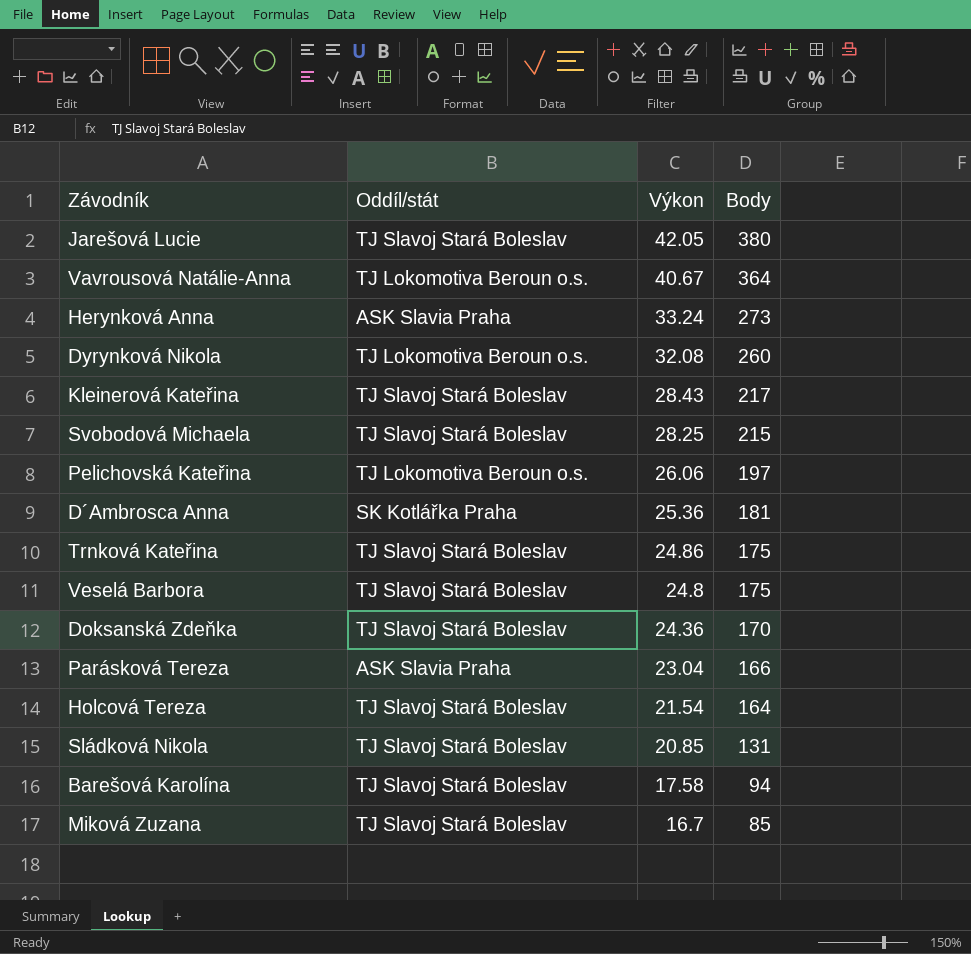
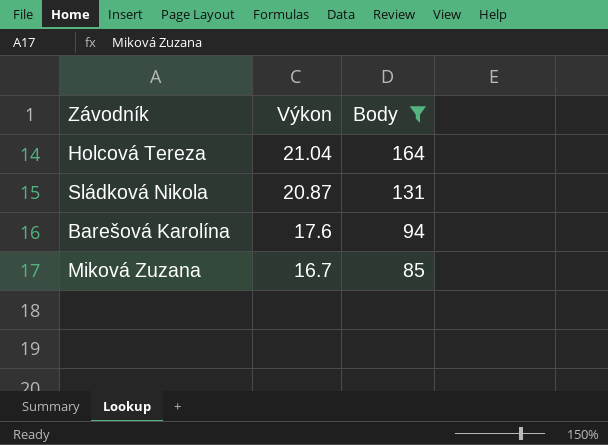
filter: none -> Body <= 164
column Oddíl/stát | position: 2 -> none
Holcová Tereza | Výkon: 21.54 -> 21.04
Sládková Nikola | Výkon: 20.85 -> 20.87
Barešová Karolína | Výkon: 17.58 -> 17.6

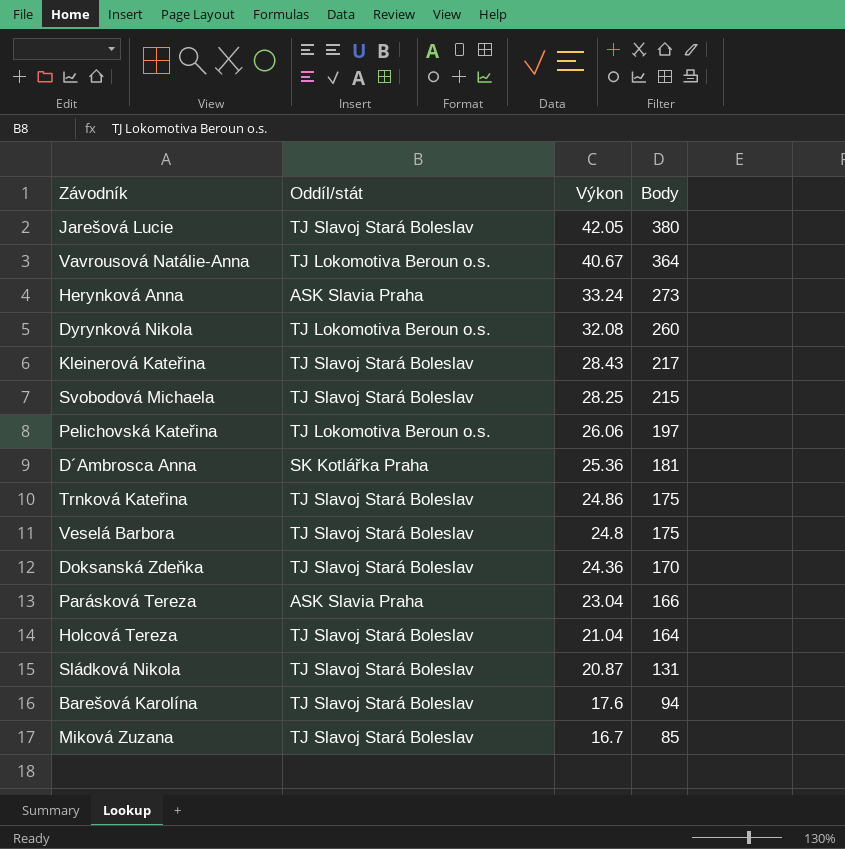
filter: Body <= 164 -> none
column Oddíl/stát | position: none -> 2

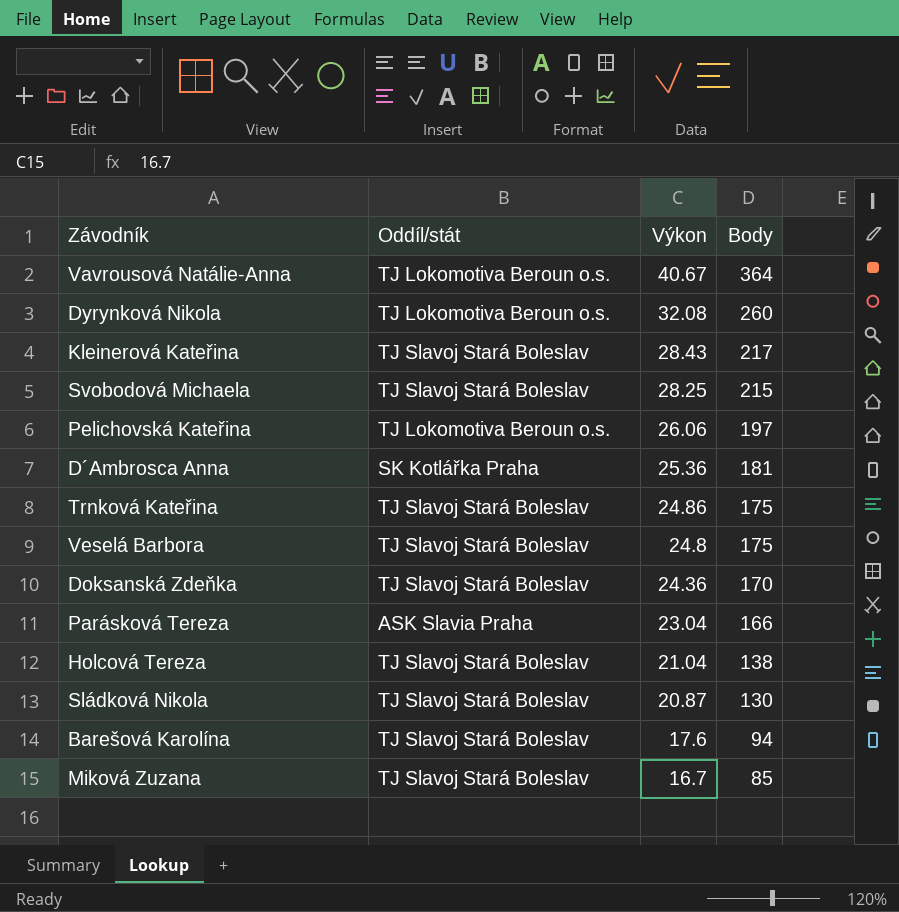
row Jarešová Lucie: TJ Slavoj Stará Boleslav | 42.05 | 380 -> none
row Herynková Anna: ASK Slavia Praha | 33.24 | 273 -> none
Holcová Tereza | Body: 164 -> 138
Sládková Nikola | Body: 131 -> 130

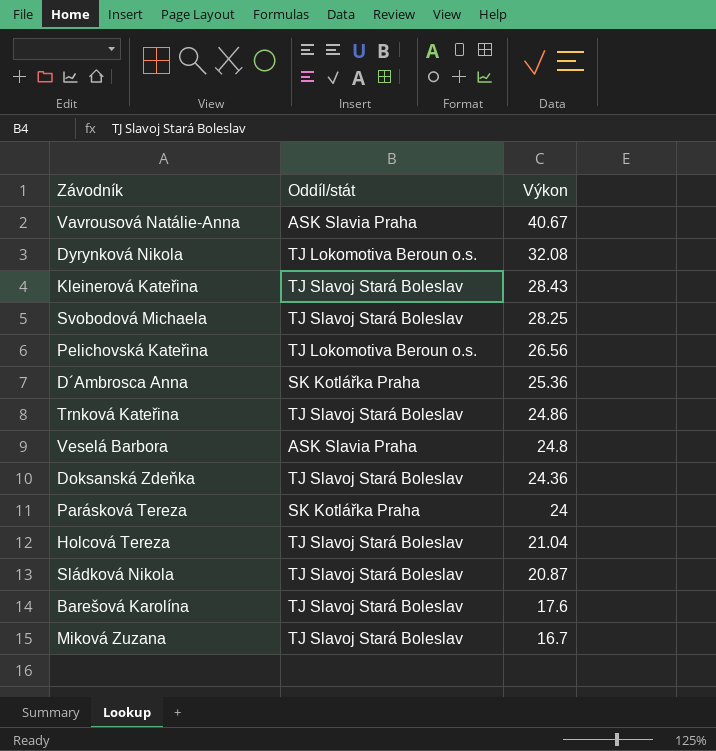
column Body | position: 4 -> none
Vavrousová Natálie-Anna | Oddíl/stát: TJ Lokomotiva Beroun o.s. -> ASK Slavia Praha
Pelichovská Kateřina | Výkon: 26.06 -> 26.56
Veselá Barbora | Oddíl/stát: TJ Slavoj Stará Boleslav -> ASK Slavia Praha
Parásková Tereza | Oddíl/stát: ASK Slavia Praha -> SK Kotlářka Praha
Parásková Tereza | Výkon: 23.04 -> 24

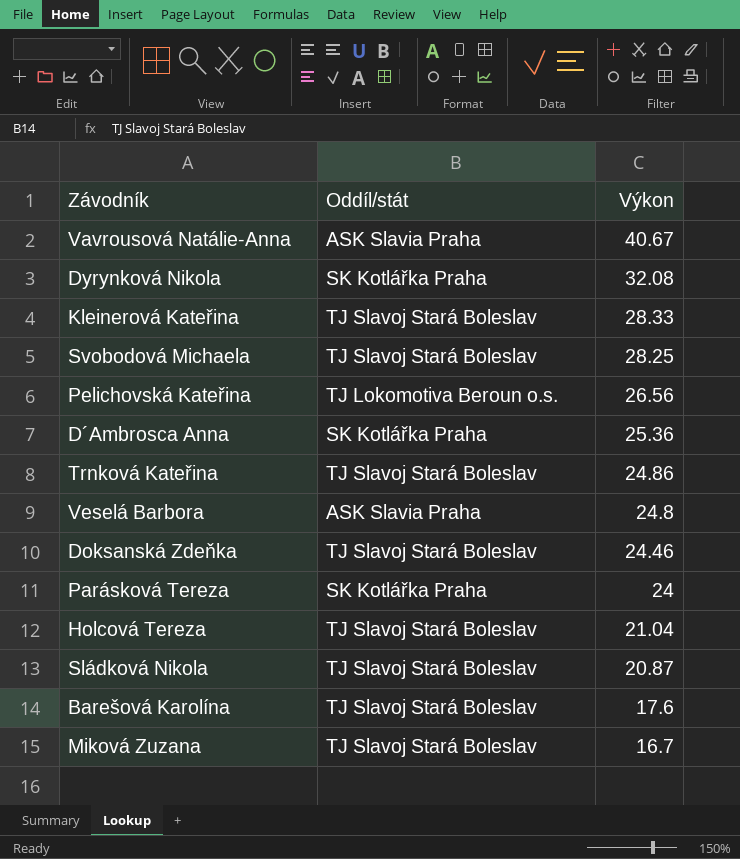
Dyrynková Nikola | Oddíl/stát: TJ Lokomotiva Beroun o.s. -> SK Kotlářka Praha
Kleinerová Kateřina | Výkon: 28.43 -> 28.33
Doksanská Zdeňka | Výkon: 24.36 -> 24.46

